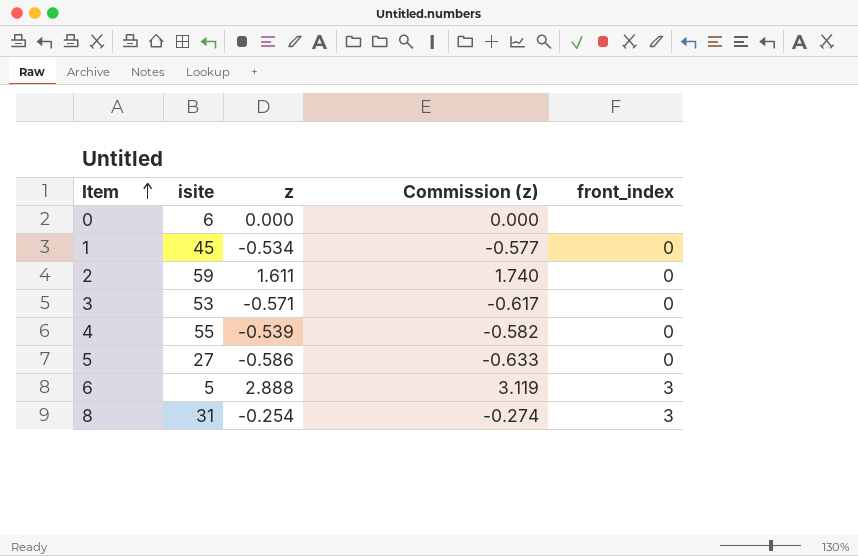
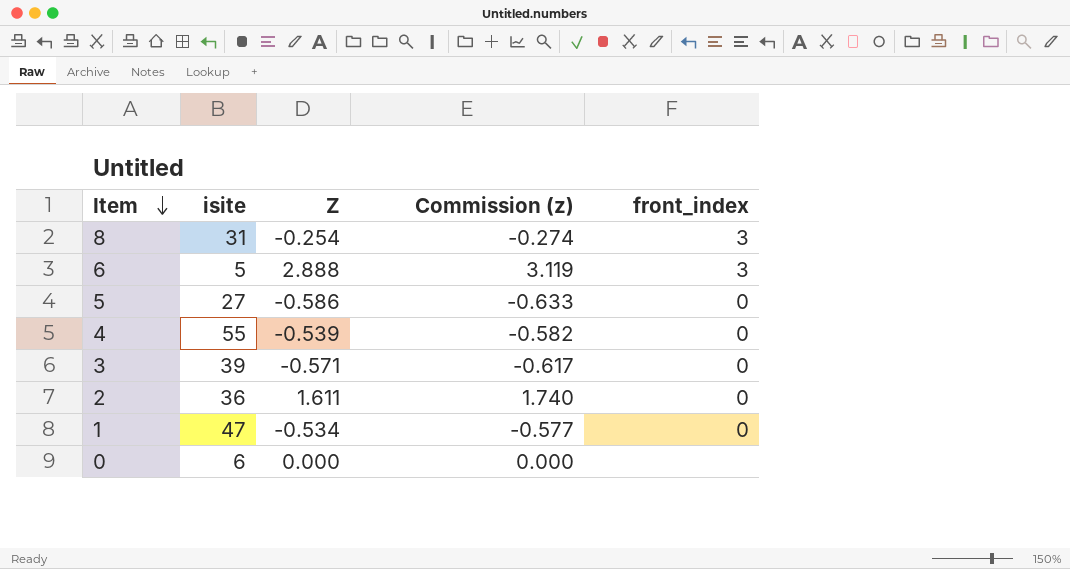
row order: Item ascending -> Item descending
column name: z -> Z
3 | isite: 53 -> 39
2 | isite: 59 -> 36
1 | isite: 45 -> 47

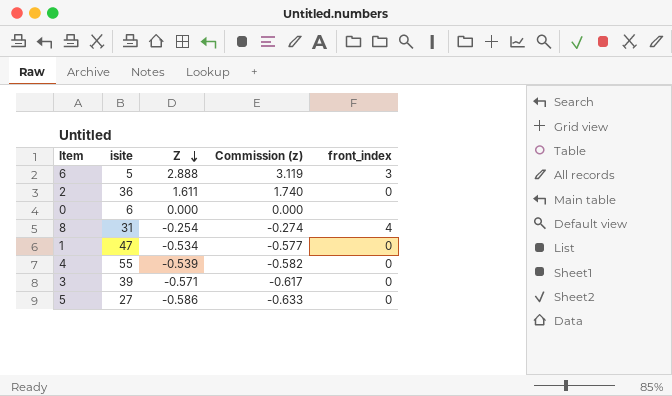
row order: Item descending -> Z descending
8 | front_index: 3 -> 4

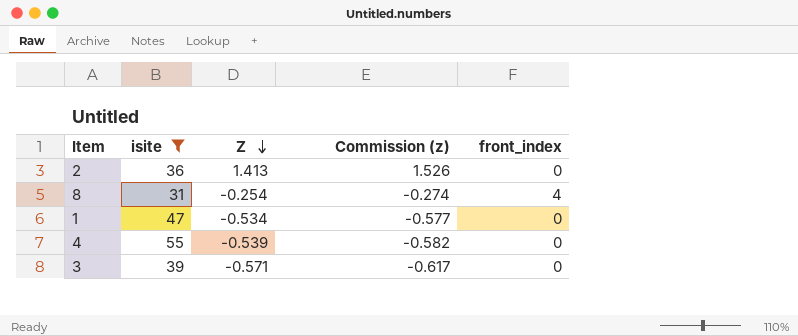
filter: none -> isite >= 31
2 | Z: 1.611 -> 1.413
2 | Commission (z): 1.740 -> 1.526

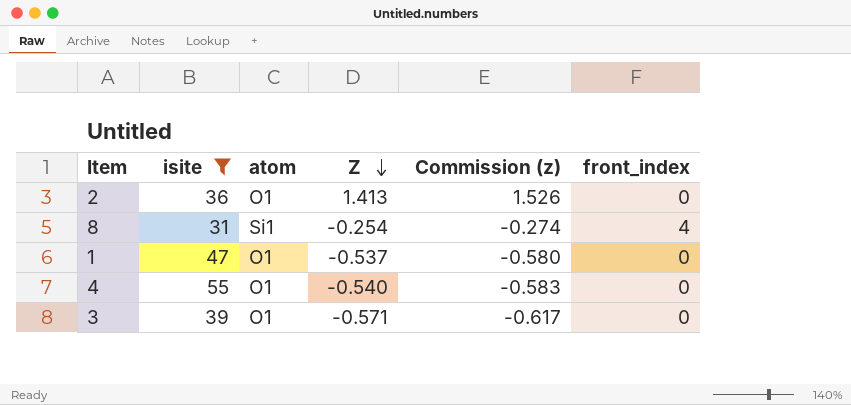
column atom | position: none -> 3
1 | Z: -0.534 -> -0.537
1 | Commission (z): -0.577 -> -0.580
4 | Z: -0.539 -> -0.540
4 | Commission (z): -0.582 -> -0.583

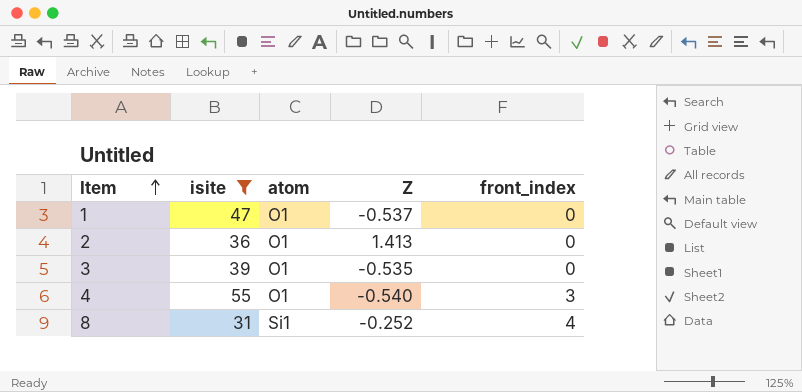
row order: Z descending -> Item ascending
column Commission (z) | formula: [Z] * 1.08 -> none
3 | Z: -0.571 -> -0.535
4 | front_index: 0 -> 3
8 | Z: -0.254 -> -0.252

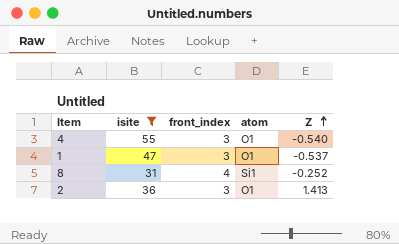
row order: Item ascending -> Z ascending
column front_index | position: 5 -> 3
row 3: 39 | O1 | -0.535 | 0 -> none
1 | front_index: 0 -> 3
2 | front_index: 0 -> 3

